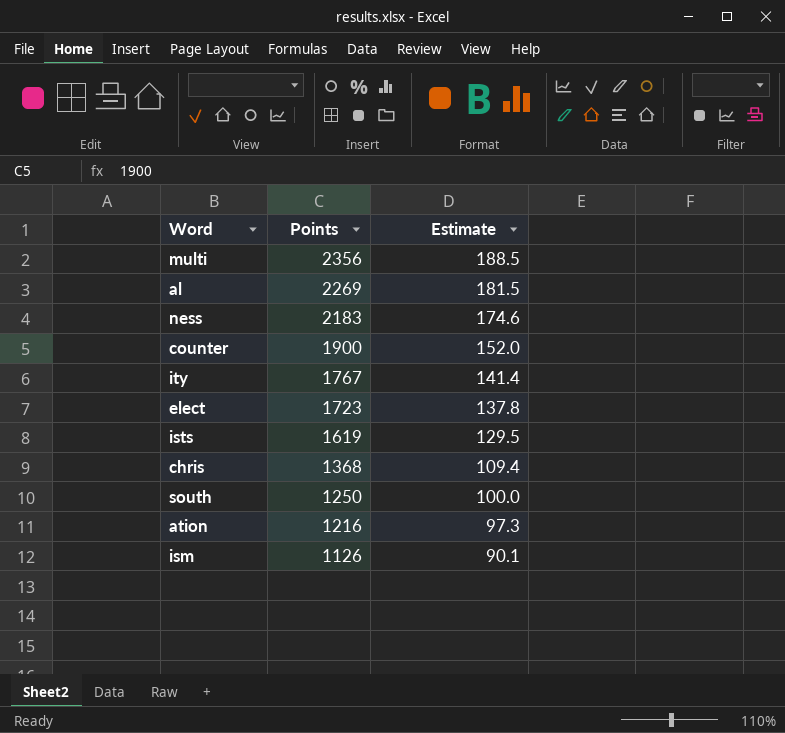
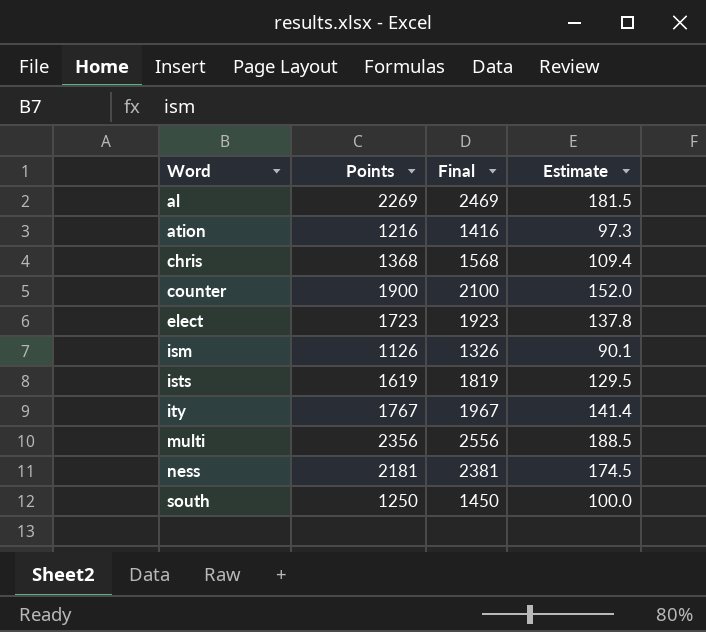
row order: Points descending -> Word ascending
column Final | formula: none -> [Points] + 200
ness | Points: 2183 -> 2181
ness | Estimate: 174.6 -> 174.5

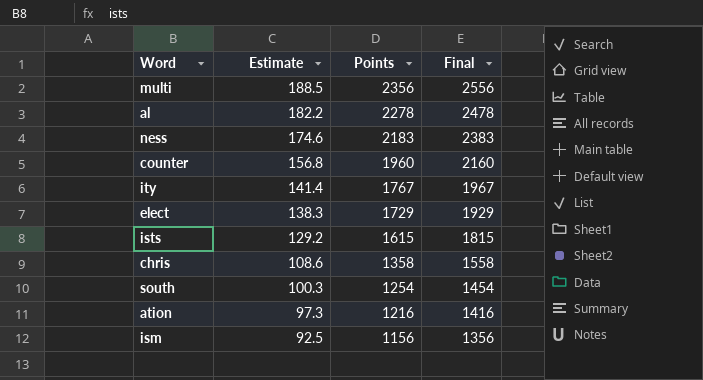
row order: Word ascending -> Estimate descending
column Estimate | position: 4 -> 2
al | Estimate: 181.5 -> 182.2
al | Points: 2269 -> 2278
al | Final: 2469 -> 2478
ness | Estimate: 174.5 -> 174.6
ness | Points: 2181 -> 2183
ness | Final: 2381 -> 2383
counter | Estimate: 152.0 -> 156.8
counter | Points: 1900 -> 1960
counter | Final: 2100 -> 2160
elect | Estimate: 137.8 -> 138.3
elect | Points: 1723 -> 1729
elect | Final: 1923 -> 1929
ists | Estimate: 129.5 -> 129.2
ists | Points: 1619 -> 1615
ists | Final: 1819 -> 1815
chris | Estimate: 109.4 -> 108.6
chris | Points: 1368 -> 1358
chris | Final: 1568 -> 1558
south | Estimate: 100.0 -> 100.3
south | Points: 1250 -> 1254
south | Final: 1450 -> 1454
ism | Estimate: 90.1 -> 92.5
ism | Points: 1126 -> 1156
ism | Final: 1326 -> 1356

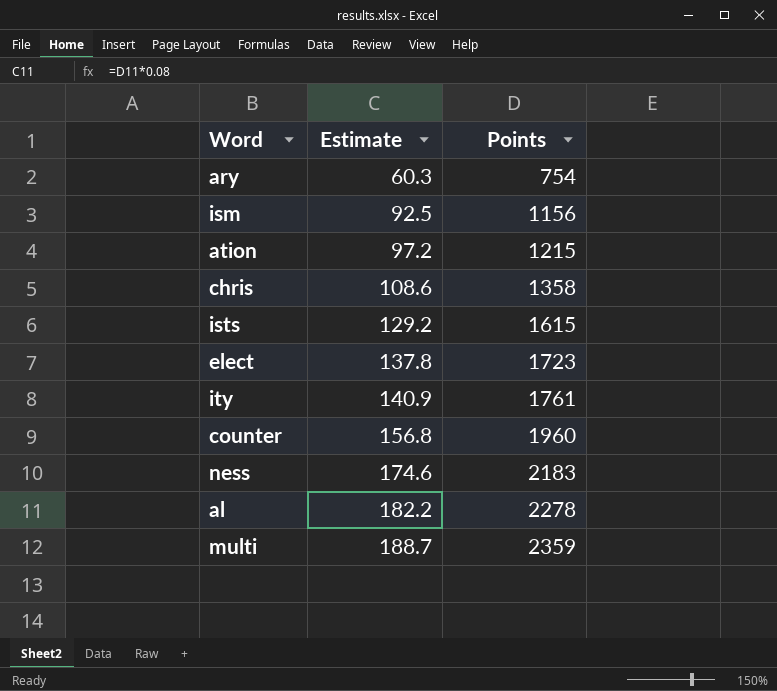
row order: Estimate descending -> Estimate ascending
column Final | formula: [Points] + 200 -> none
row south: 100.3 | 1254 | 1454 -> none
row ary: none -> 60.3 | 754
ation | Estimate: 97.3 -> 97.2
ation | Points: 1216 -> 1215
elect | Estimate: 138.3 -> 137.8
elect | Points: 1729 -> 1723
ity | Estimate: 141.4 -> 140.9
ity | Points: 1767 -> 1761
multi | Estimate: 188.5 -> 188.7
multi | Points: 2356 -> 2359

